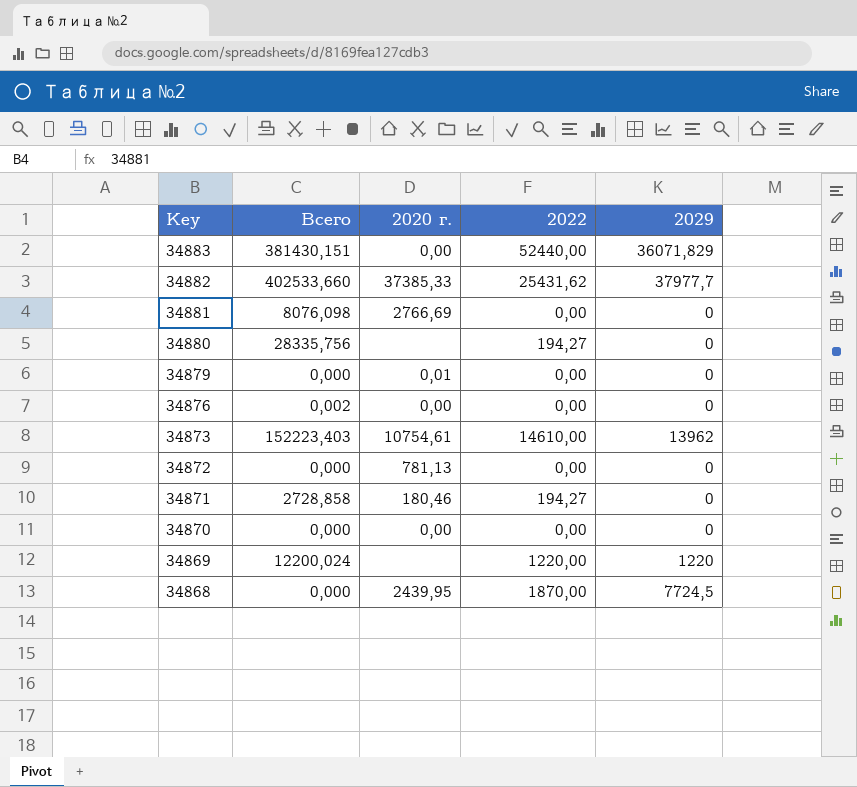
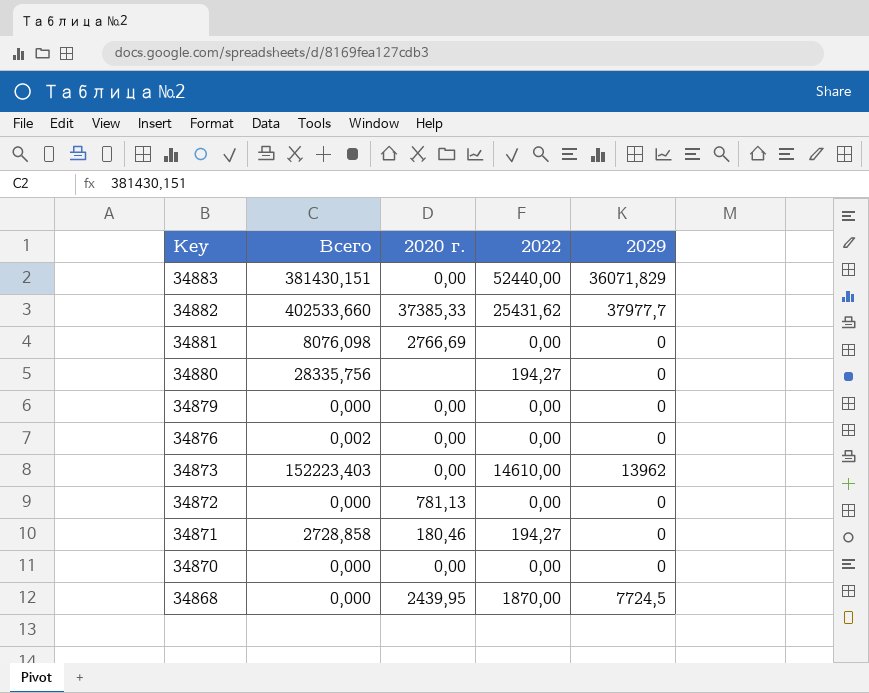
row 34869: 12200,024 | none | 1220,00 | 1220 -> none
34879 | 2020 г.: 0,01 -> 0,00
34873 | 2020 г.: 10754,61 -> 0,00

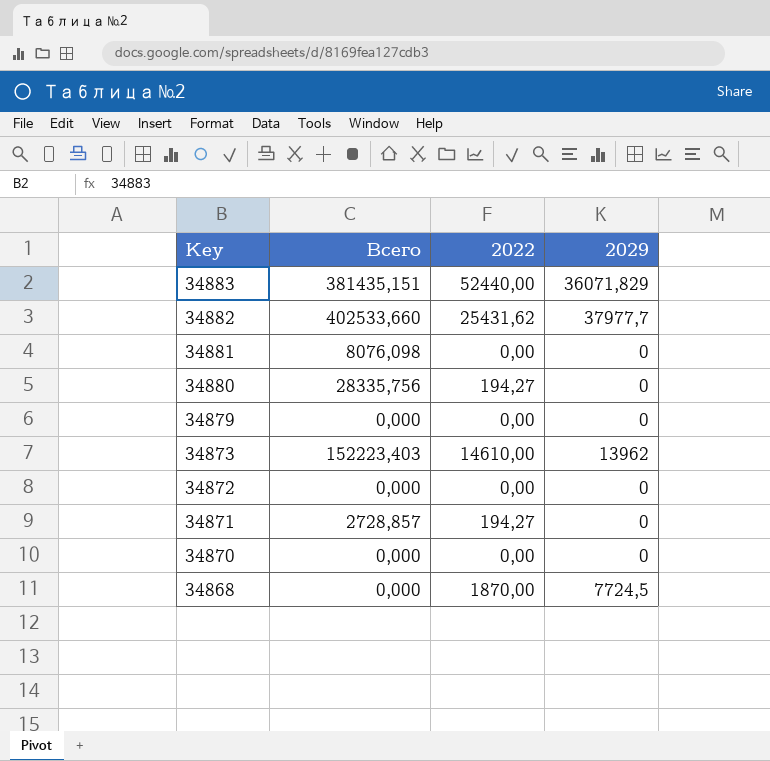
column 2020 г. | position: 3 -> none
row 34876: 0,002 | 0,00 | 0,00 | 0 -> none
34883 | Всего: 381430,151 -> 381435,151
34871 | Всего: 2728,858 -> 2728,857

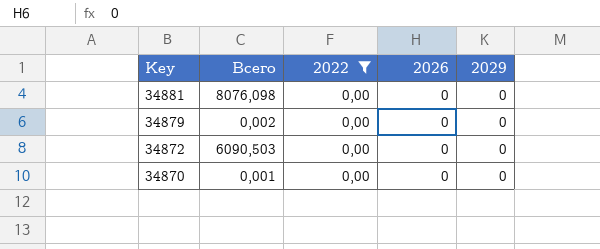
filter: none -> 2022 = 0,00
column 2026 | position: none -> 4
34879 | Всего: 0,000 -> 0,002
34872 | Всего: 0,000 -> 6090,503
34870 | Всего: 0,000 -> 0,001

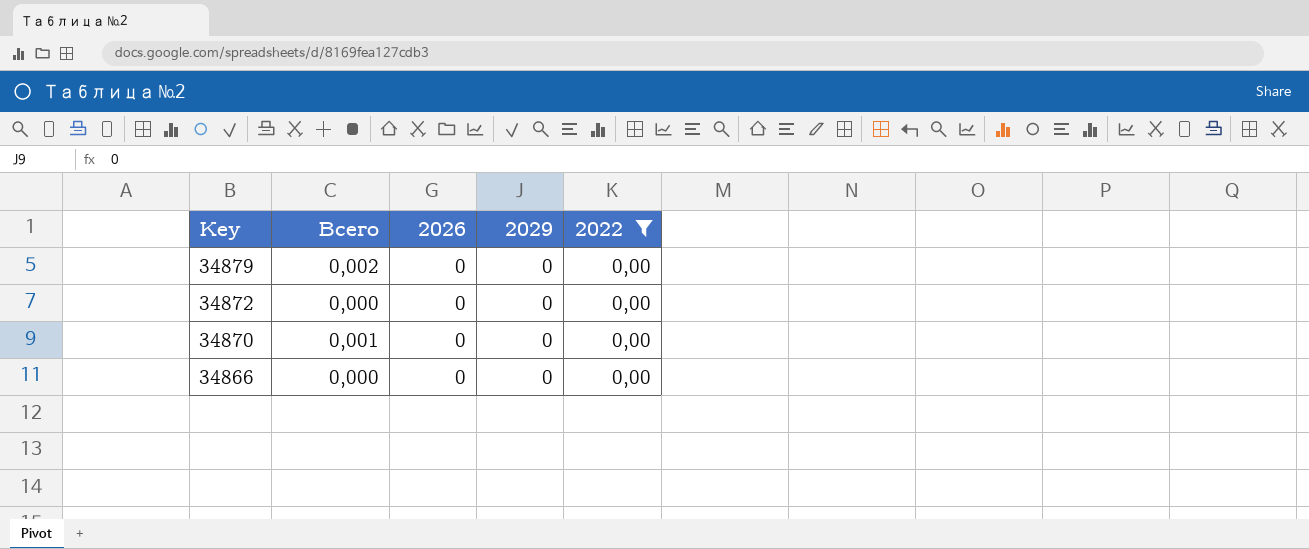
column 2022 | position: 3 -> 5
row 34881: 8076,098 | 0,00 | 0 | 0 -> none
34872 | Всего: 6090,503 -> 0,000
row 34866: none -> 0,000 | 0 | 0 | 0,00

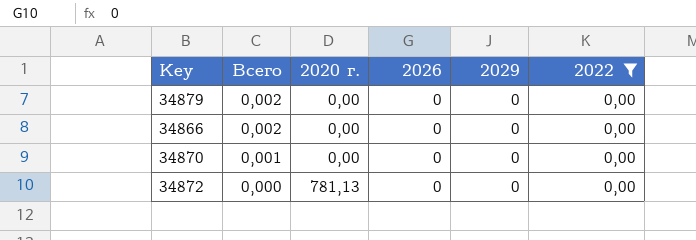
row order: Key descending -> Всего descending
column 2020 г. | position: none -> 3
34866 | Всего: 0,000 -> 0,002

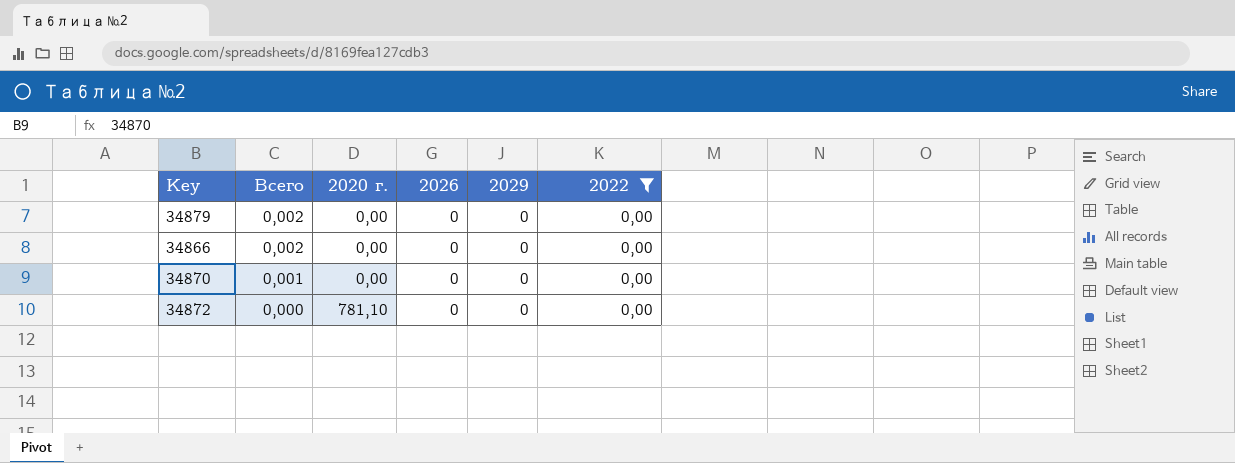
34872 | 2020 г.: 781,13 -> 781,10

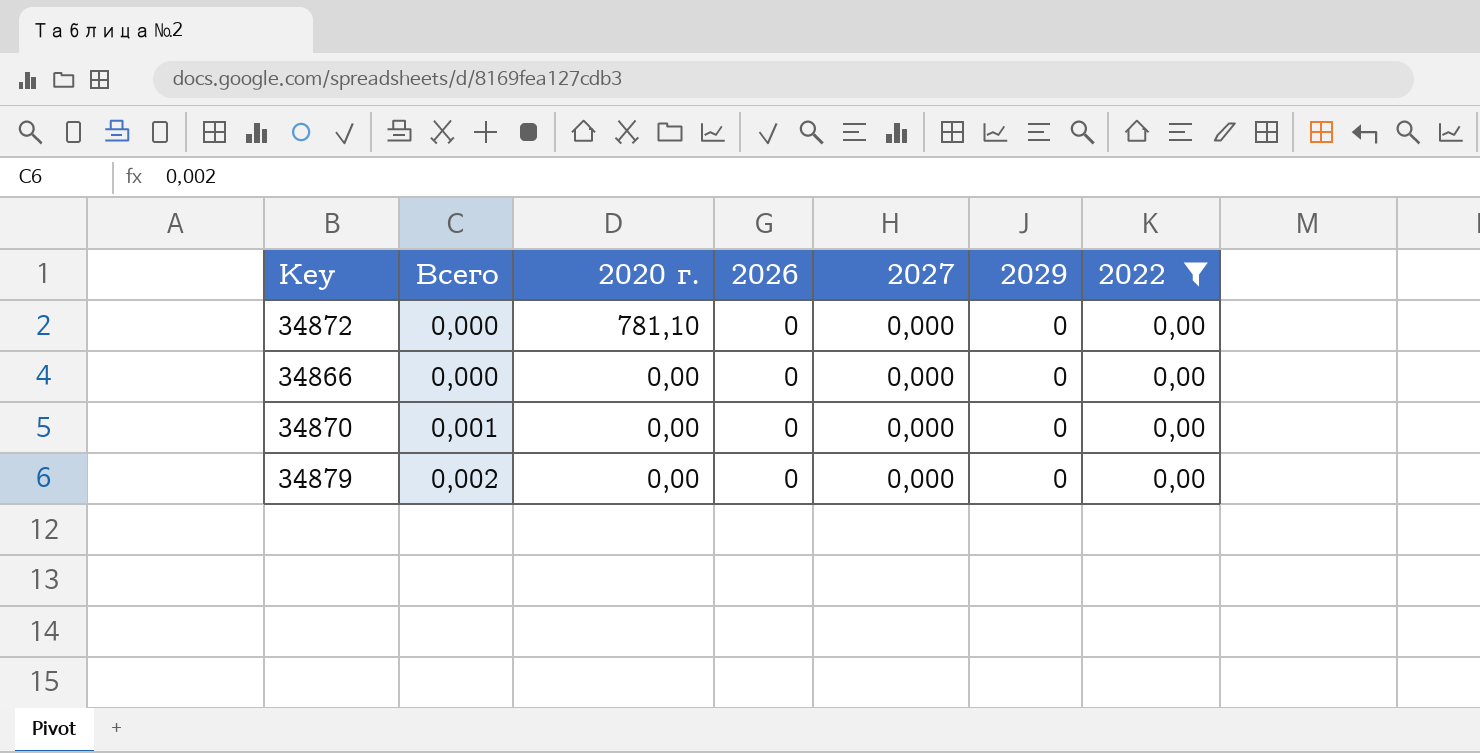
row order: Всего descending -> Всего ascending
column 2027 | position: none -> 5
34866 | Всего: 0,002 -> 0,000

